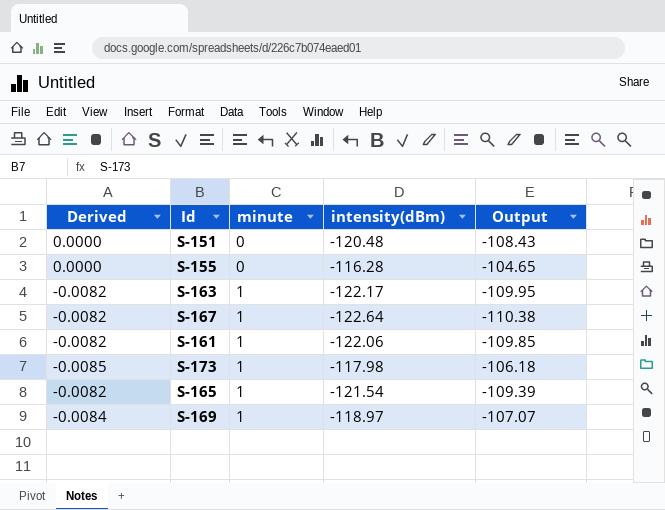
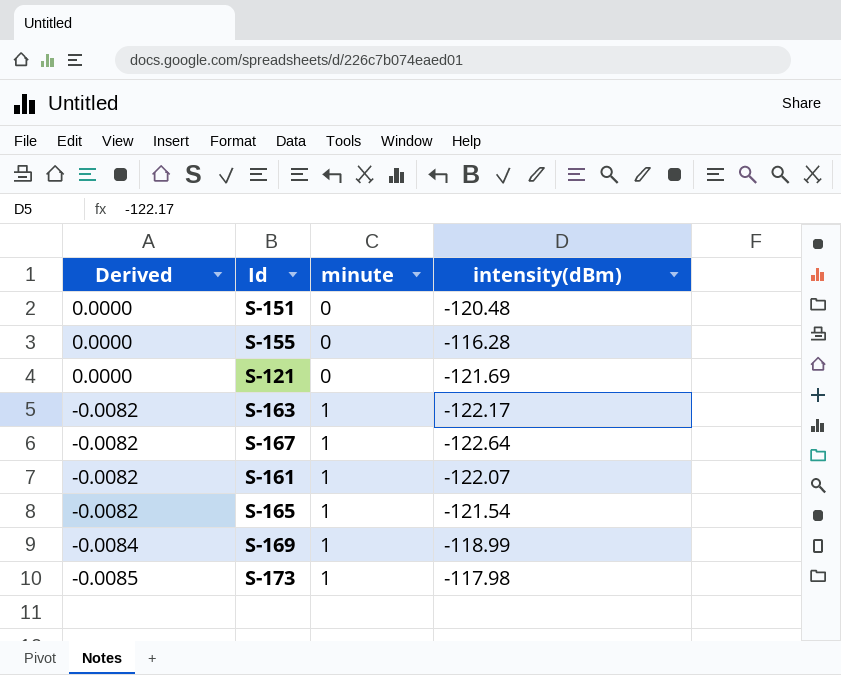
row order: minute ascending -> Derived descending
column Output | formula: [intensity(dBm)] * 0.9 -> none
row S-121: none -> 0.0000 | 0 | -121.69
S-161 | intensity(dBm): -122.06 -> -122.07
S-169 | intensity(dBm): -118.97 -> -118.99

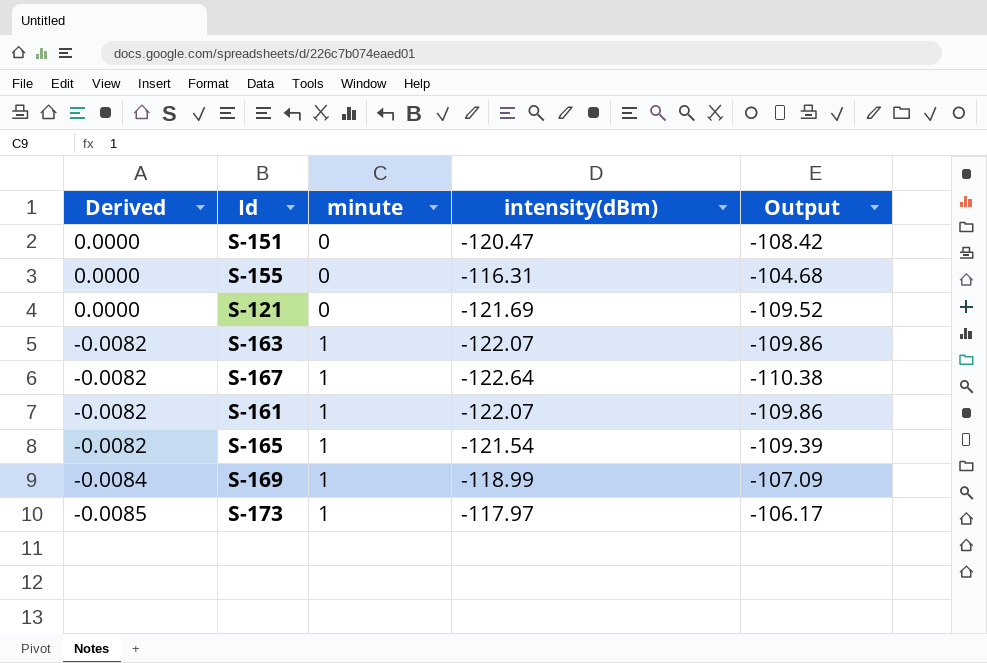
column Output | formula: none -> [intensity(dBm)] * 0.9
S-151 | intensity(dBm): -120.48 -> -120.47
S-155 | intensity(dBm): -116.28 -> -116.31
S-163 | intensity(dBm): -122.17 -> -122.07
S-173 | intensity(dBm): -117.98 -> -117.97

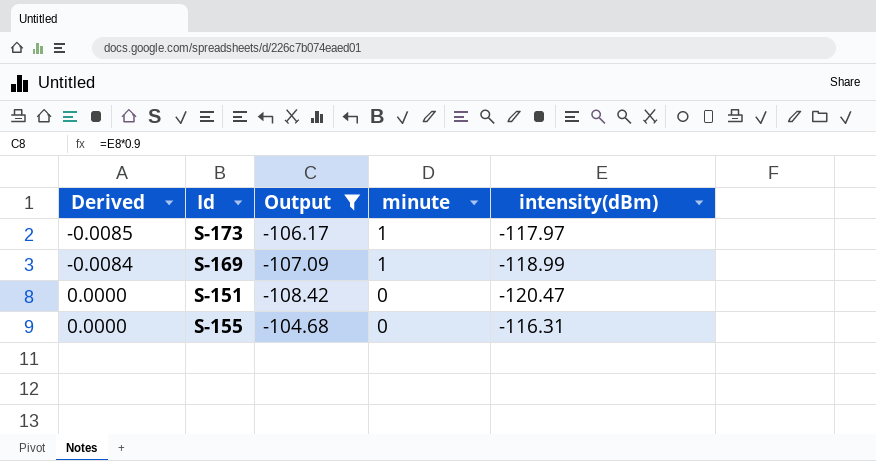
filter: none -> Output >= -108.42
row order: Derived descending -> Derived ascending
column Output | position: 5 -> 3

